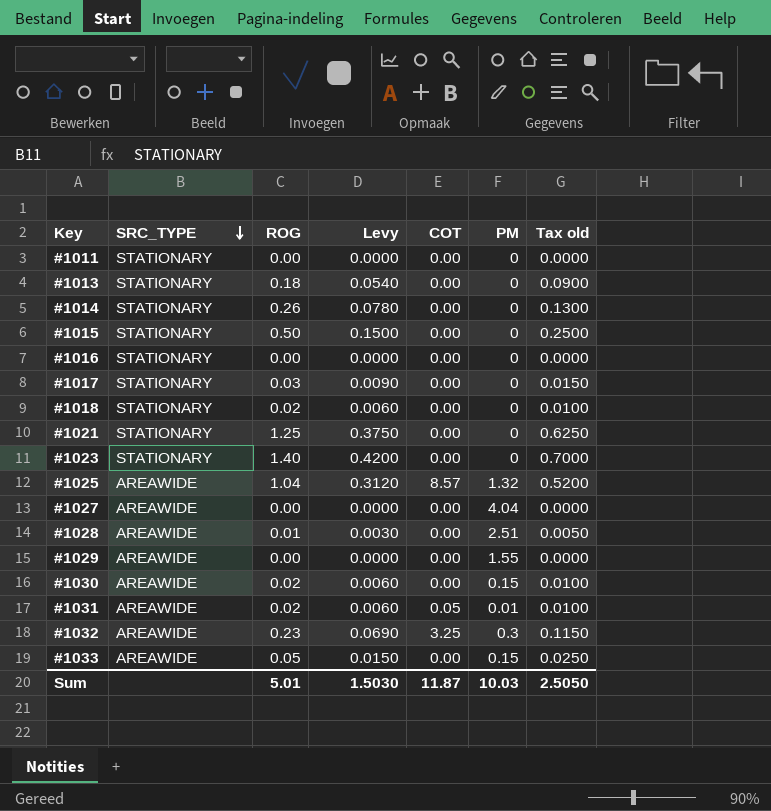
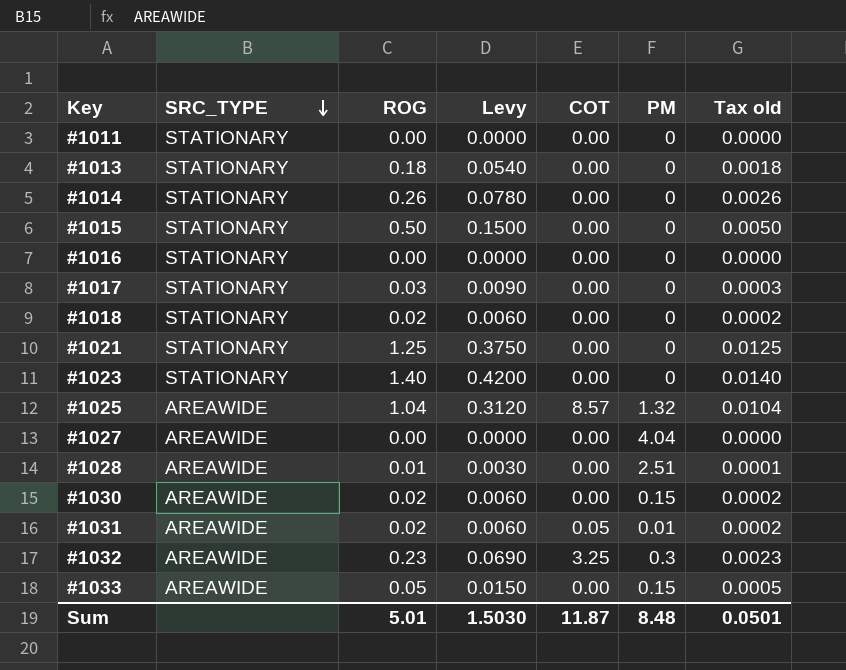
column Tax old | formula: [ROG] * 0.5 -> [ROG] * 0.01
row #1029: AREAWIDE | 0.00 | 0.0000 | 0.00 | 1.55 | 0.0000 -> none
Sum | PM: 10.03 -> 8.48
Sum | Tax old: 2.5050 -> 0.0501

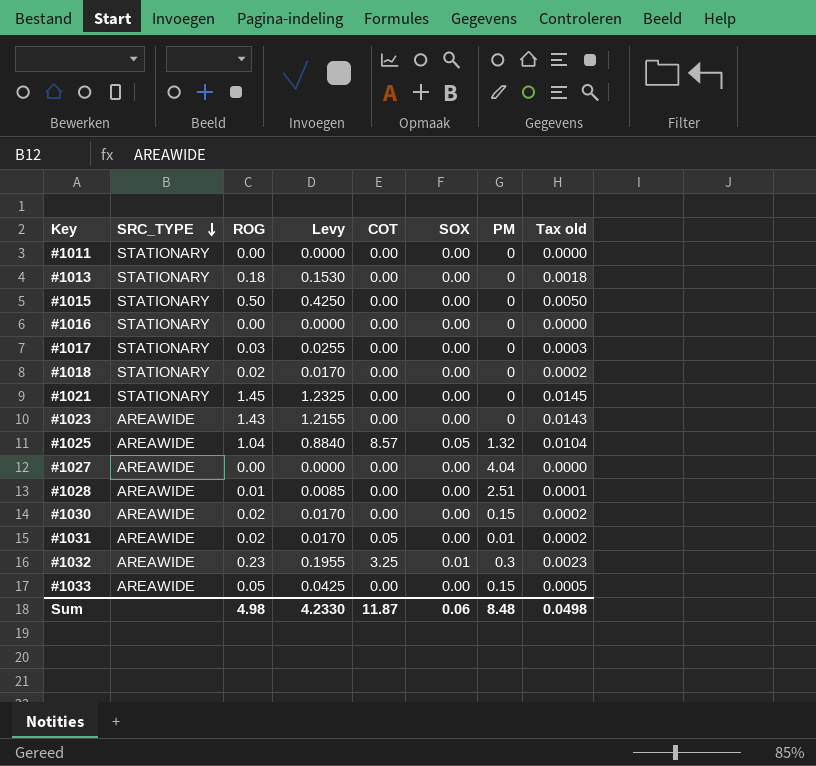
column Levy | formula: [ROG] * 0.3 -> [ROG] * 0.85
column SOX | position: none -> 6
row #1014: STATIONARY | 0.26 | 0.0780 | 0.00 | 0 | 0.0026 -> none
#1021 | ROG: 1.25 -> 1.45
#1021 | Tax old: 0.0125 -> 0.0145
#1023 | SRC_TYPE: STATIONARY -> AREAWIDE
#1023 | ROG: 1.40 -> 1.43
#1023 | Tax old: 0.0140 -> 0.0143
Sum | ROG: 5.01 -> 4.98
Sum | Levy: 1.5030 -> 4.2330
Sum | Tax old: 0.0501 -> 0.0498

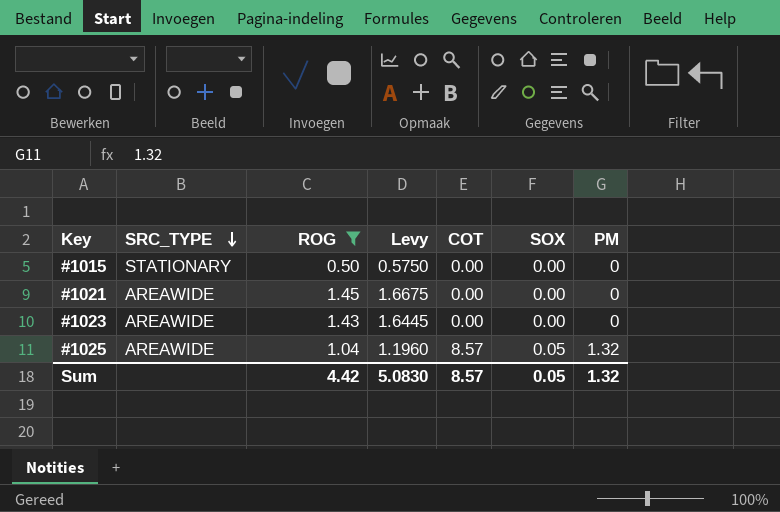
filter: none -> ROG >= 0.50
column Tax old | formula: [ROG] * 0.01 -> none
column Levy | formula: [ROG] * 0.85 -> [ROG] * 1.15
#1021 | SRC_TYPE: STATIONARY -> AREAWIDE
Sum | ROG: 4.98 -> 4.42
Sum | Levy: 4.2330 -> 5.0830
Sum | COT: 11.87 -> 8.57
Sum | SOX: 0.06 -> 0.05
Sum | PM: 8.48 -> 1.32

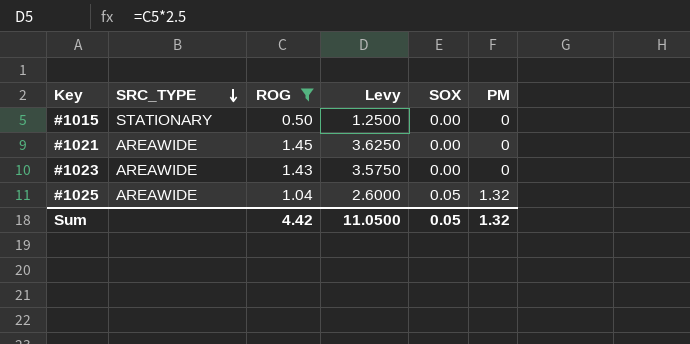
column COT | position: 5 -> none
column Levy | formula: [ROG] * 1.15 -> [ROG] * 2.5
Sum | Levy: 5.0830 -> 11.0500

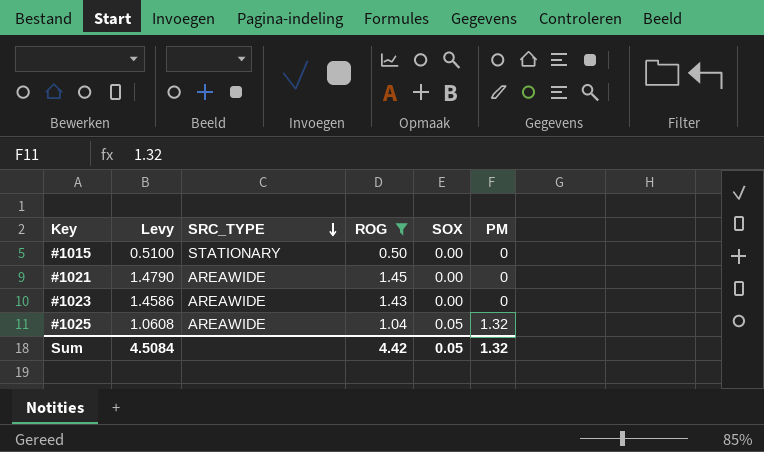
column Levy | formula: [ROG] * 2.5 -> [ROG] * 1.02
column Levy | position: 4 -> 2
Sum | Levy: 11.0500 -> 4.5084

